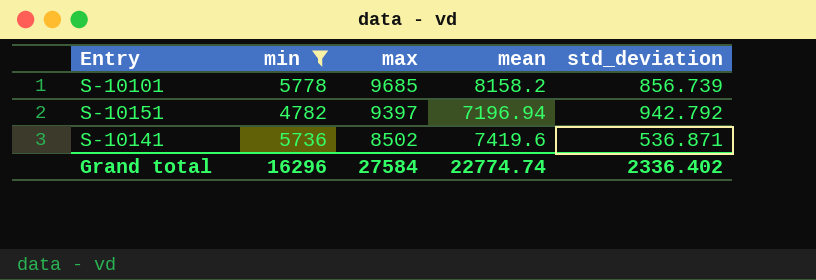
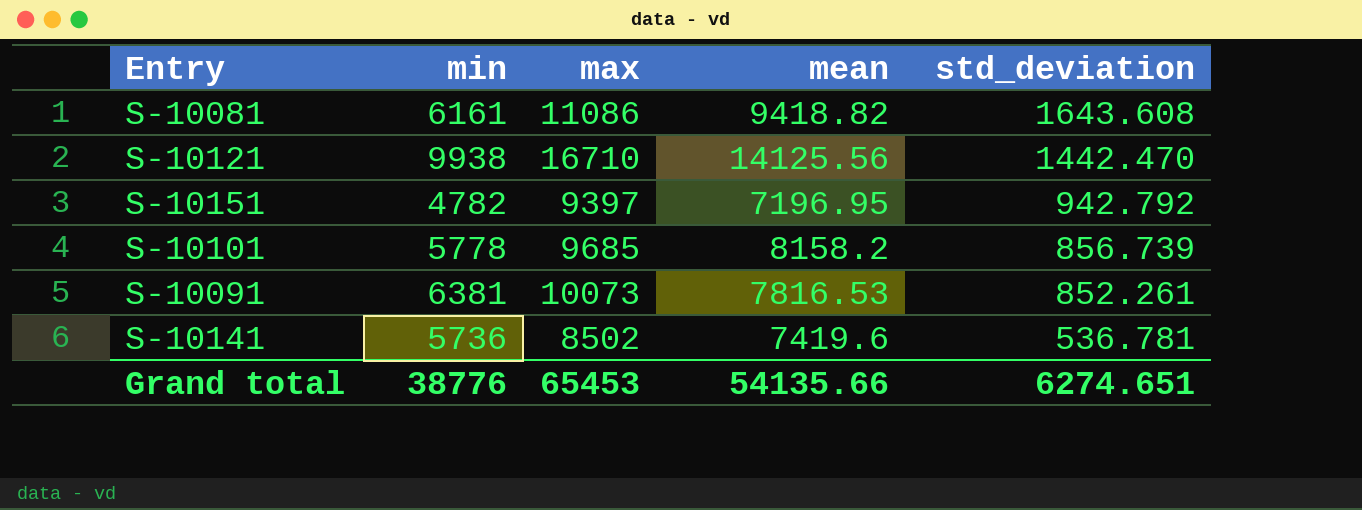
filter: min <= 5778 -> none
row order: max descending -> std_deviation descending
S-10151 | mean: 7196.94 -> 7196.95
S-10141 | std_deviation: 536.871 -> 536.781
Grand total | min: 16296 -> 38776
Grand total | max: 27584 -> 65453
Grand total | mean: 22774.74 -> 54135.66
Grand total | std_deviation: 2336.402 -> 6274.651

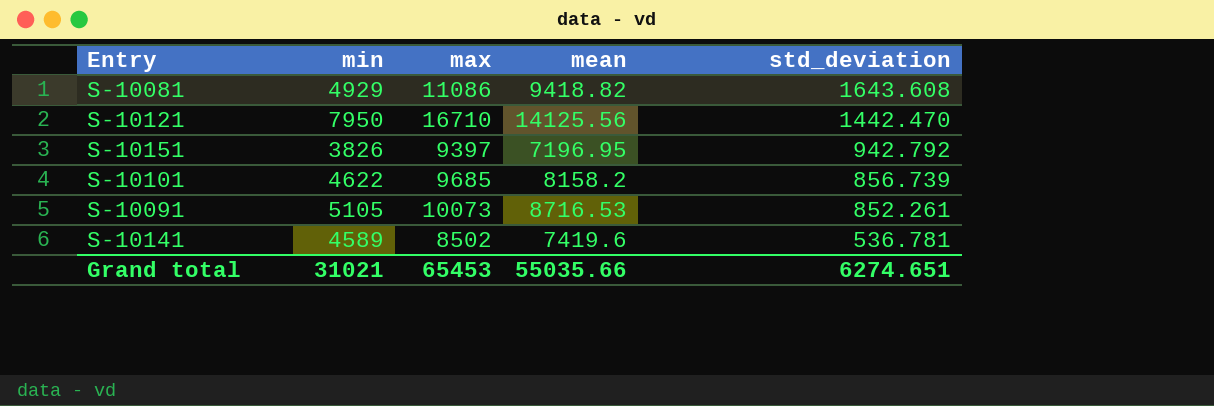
S-10081 | min: 6161 -> 4929
S-10121 | min: 9938 -> 7950
S-10151 | min: 4782 -> 3826
S-10101 | min: 5778 -> 4622
S-10091 | min: 6381 -> 5105
S-10091 | mean: 7816.53 -> 8716.53
S-10141 | min: 5736 -> 4589
Grand total | min: 38776 -> 31021
Grand total | mean: 54135.66 -> 55035.66

